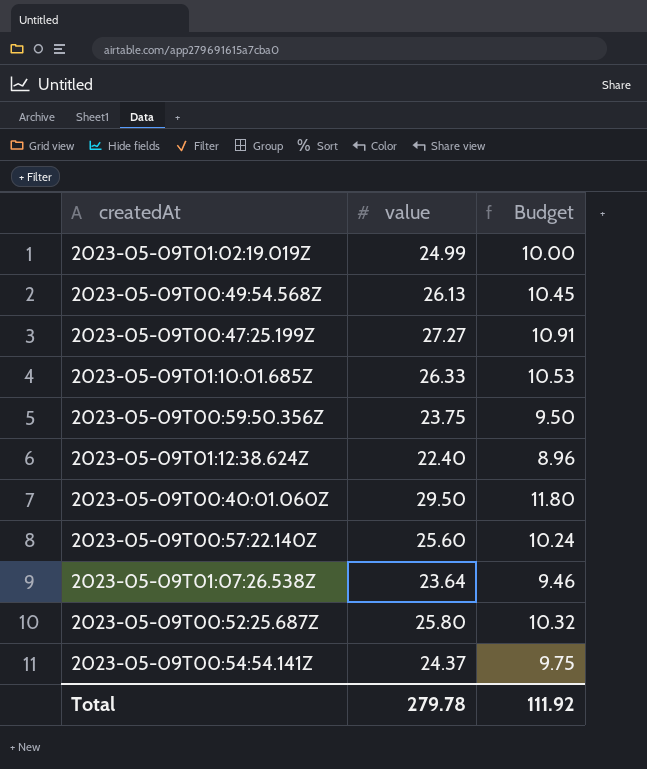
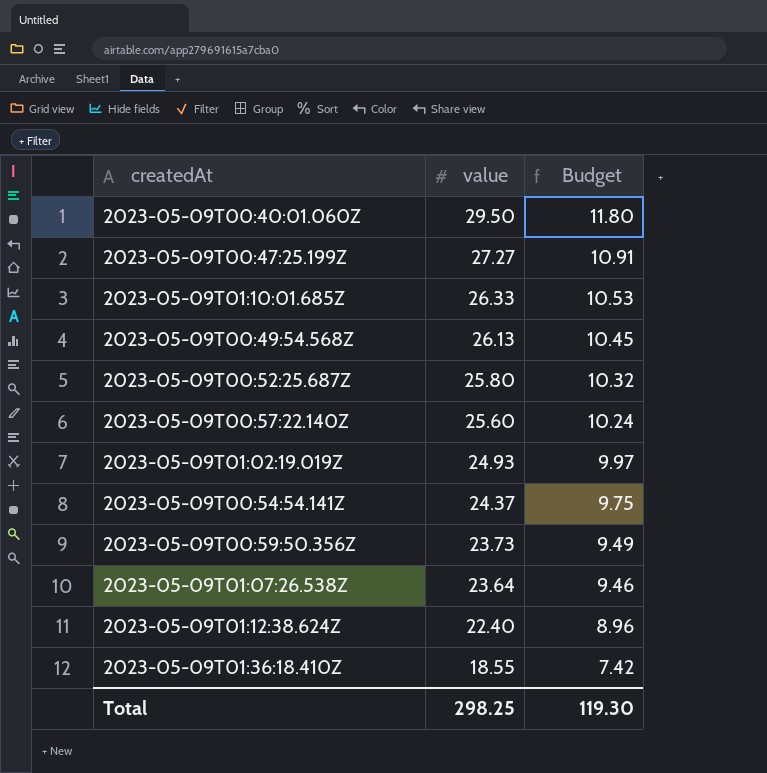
row order: none -> value descending
2023-05-09T01:02:19.019Z | value: 24.99 -> 24.93
2023-05-09T01:02:19.019Z | Budget: 10.00 -> 9.97
2023-05-09T00:59:50.356Z | value: 23.75 -> 23.73
2023-05-09T00:59:50.356Z | Budget: 9.50 -> 9.49
row 2023-05-09T01:36:18.410Z: none -> 18.55 | 7.42
Total | value: 279.78 -> 298.25
Total | Budget: 111.92 -> 119.30

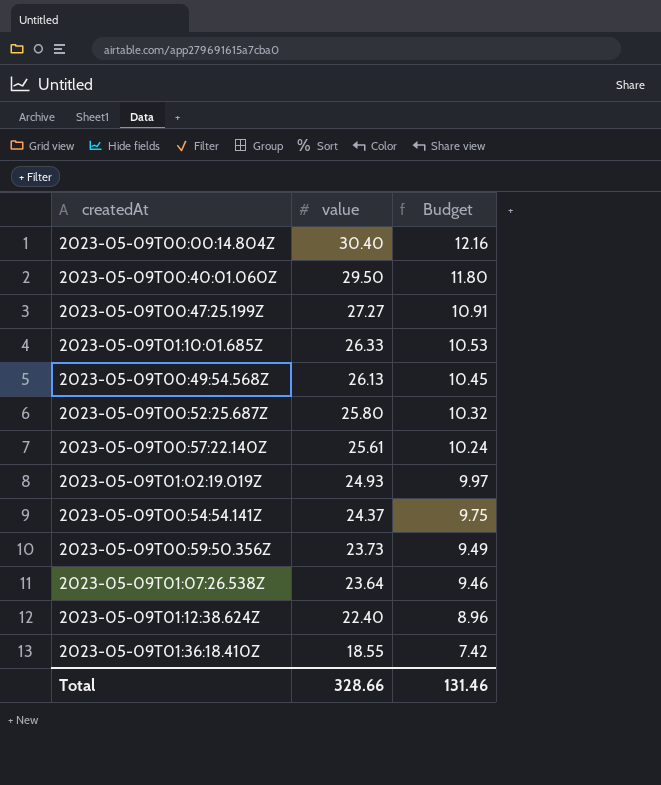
row 2023-05-09T00:00:14.804Z: none -> 30.40 | 12.16
2023-05-09T00:57:22.140Z | value: 25.60 -> 25.61
Total | value: 298.25 -> 328.66
Total | Budget: 119.30 -> 131.46

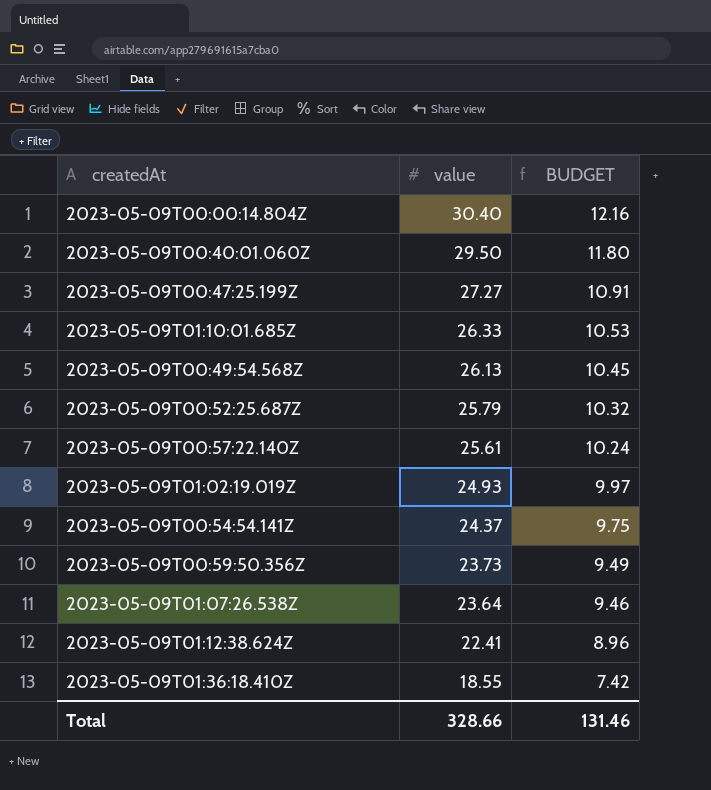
column name: Budget -> BUDGET
2023-05-09T00:52:25.687Z | value: 25.80 -> 25.79
2023-05-09T01:12:38.624Z | value: 22.40 -> 22.41

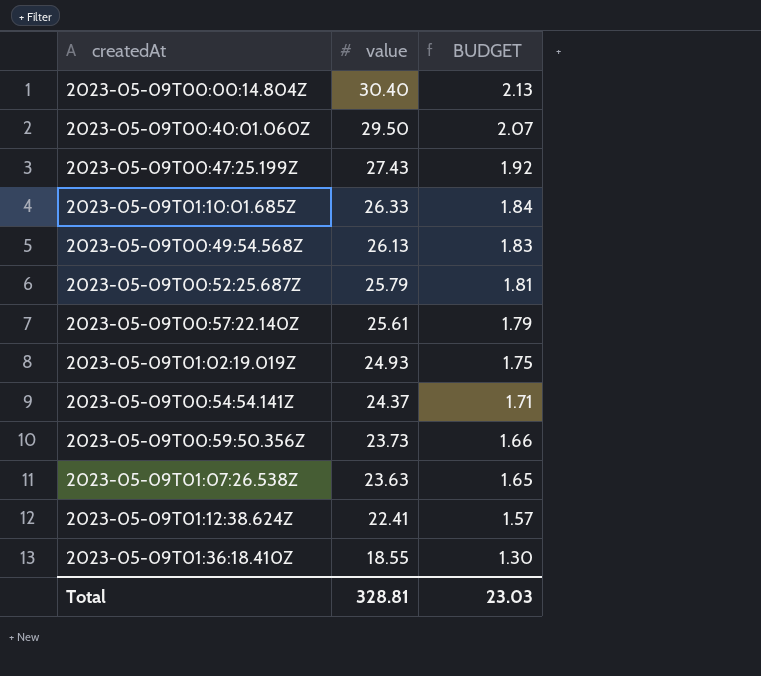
column BUDGET | formula: [value] * 0.4 -> [value] * 0.07
2023-05-09T00:47:25.199Z | value: 27.27 -> 27.43
2023-05-09T01:07:26.538Z | value: 23.64 -> 23.63
Total | value: 328.66 -> 328.81
Total | BUDGET: 131.46 -> 23.03

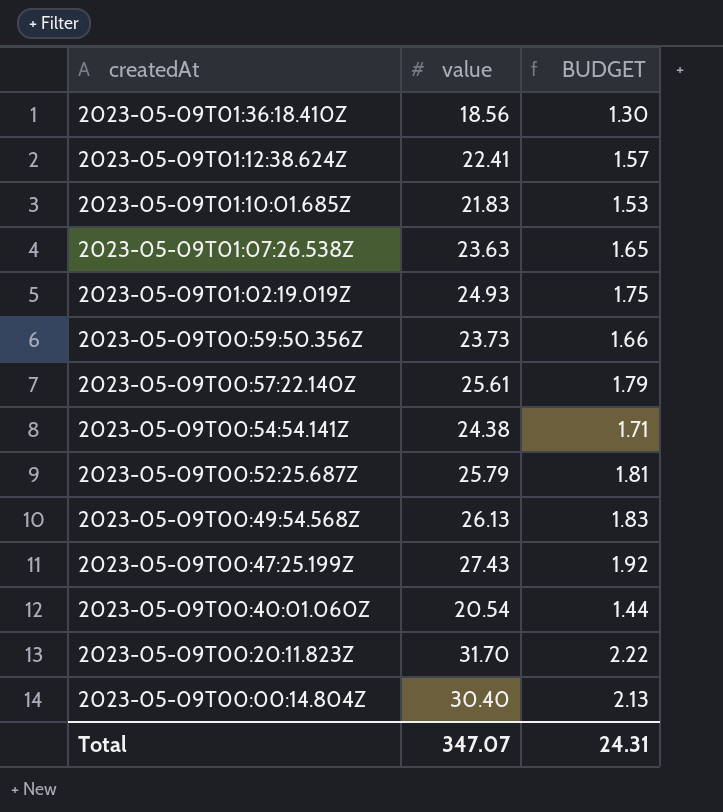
row order: value descending -> createdAt descending
2023-05-09T01:36:18.410Z | value: 18.55 -> 18.56
2023-05-09T01:10:01.685Z | value: 26.33 -> 21.83
2023-05-09T01:10:01.685Z | BUDGET: 1.84 -> 1.53
2023-05-09T00:54:54.141Z | value: 24.37 -> 24.38
2023-05-09T00:40:01.060Z | value: 29.50 -> 20.54
2023-05-09T00:40:01.060Z | BUDGET: 2.07 -> 1.44
row 2023-05-09T00:20:11.823Z: none -> 31.70 | 2.22
Total | value: 328.81 -> 347.07
Total | BUDGET: 23.03 -> 24.31

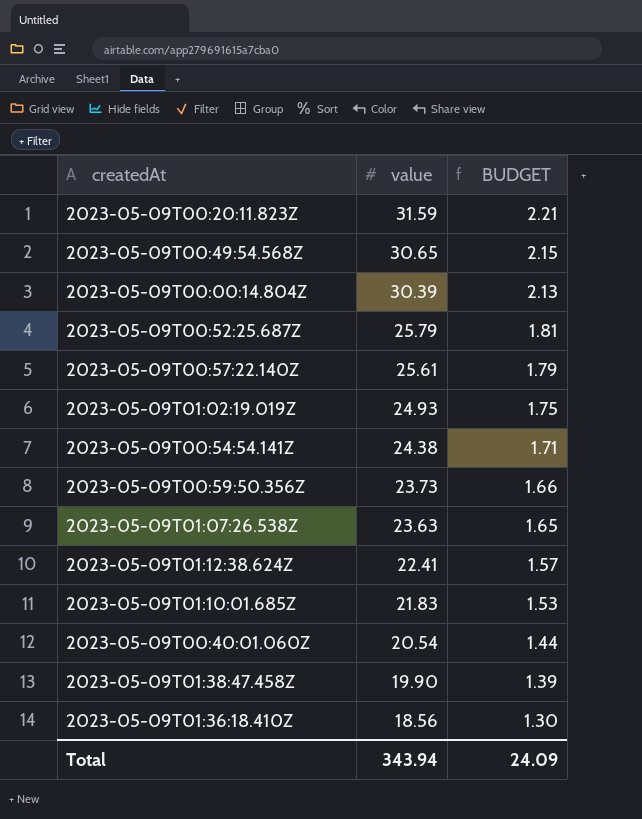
row order: createdAt descending -> value descending
row 2023-05-09T00:47:25.199Z: 27.43 | 1.92 -> none
2023-05-09T00:20:11.823Z | value: 31.70 -> 31.59
2023-05-09T00:20:11.823Z | BUDGET: 2.22 -> 2.21
2023-05-09T00:49:54.568Z | value: 26.13 -> 30.65
2023-05-09T00:49:54.568Z | BUDGET: 1.83 -> 2.15
2023-05-09T00:00:14.804Z | value: 30.40 -> 30.39
row 2023-05-09T01:38:47.458Z: none -> 19.90 | 1.39
Total | value: 347.07 -> 343.94
Total | BUDGET: 24.31 -> 24.09

